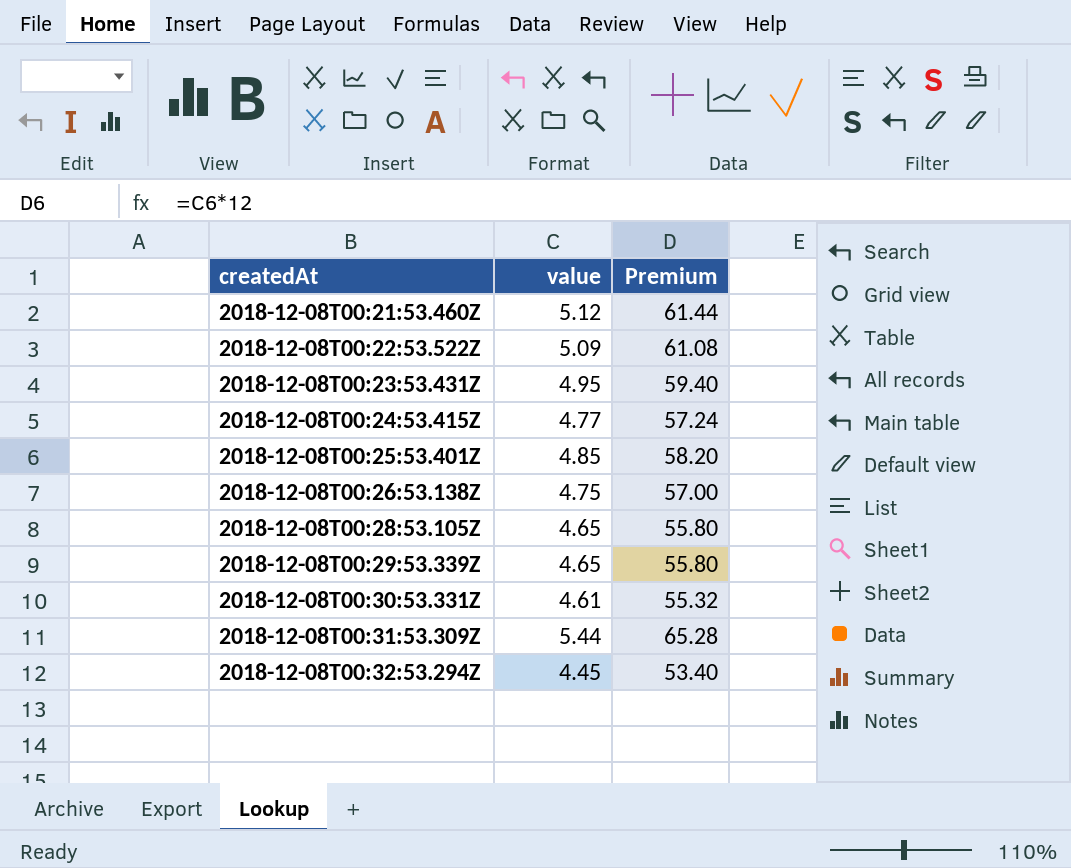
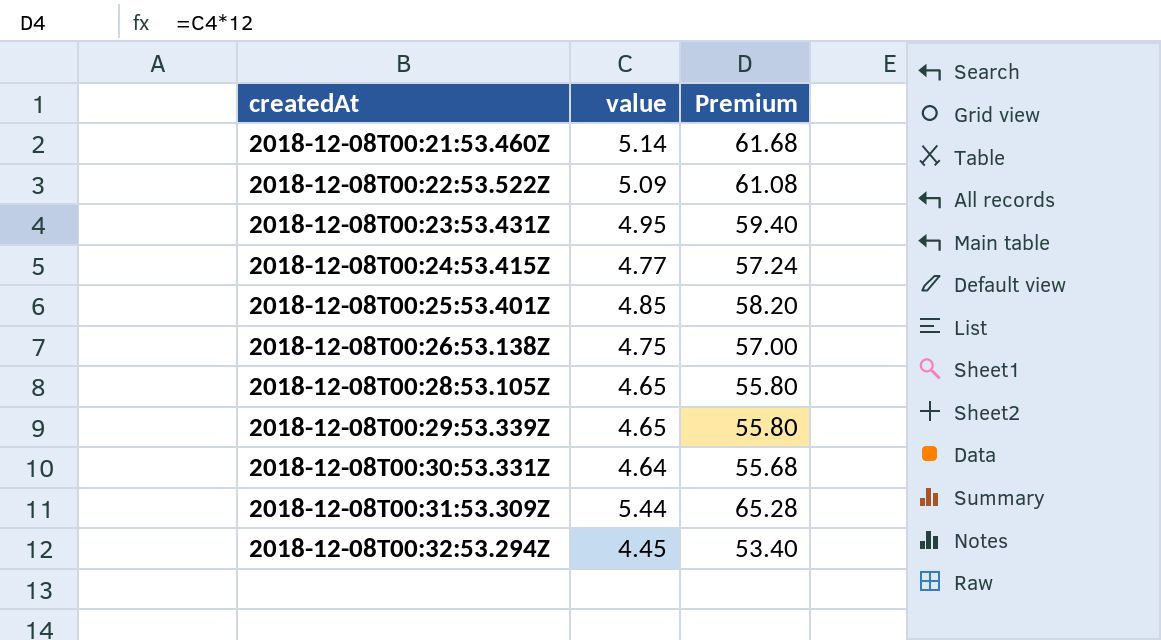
2018-12-08T00:21:53.460Z | value: 5.12 -> 5.14
2018-12-08T00:21:53.460Z | Premium: 61.44 -> 61.68
2018-12-08T00:30:53.331Z | value: 4.61 -> 4.64
2018-12-08T00:30:53.331Z | Premium: 55.32 -> 55.68

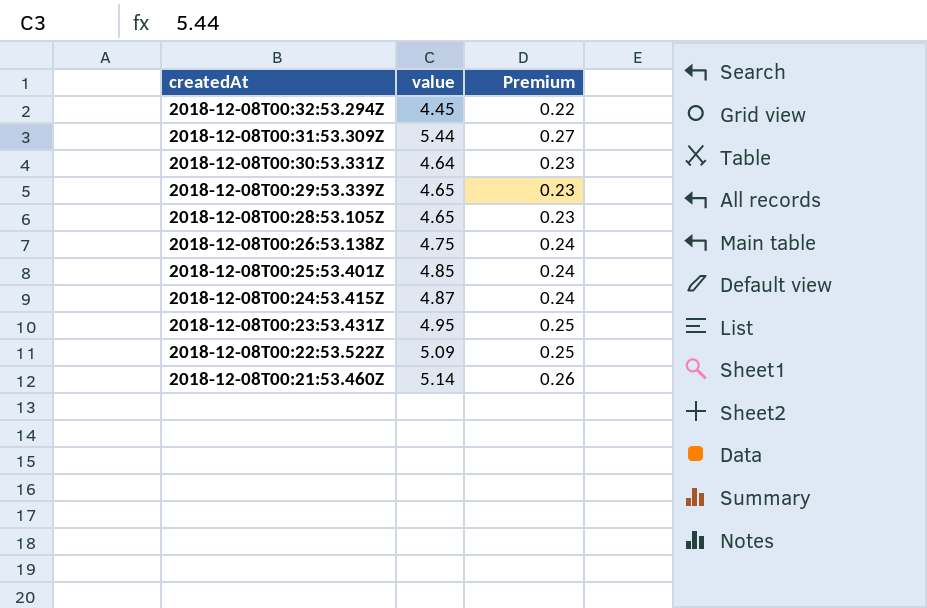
row order: createdAt ascending -> createdAt descending
column Premium | formula: [value] * 12 -> [value] * 0.05
2018-12-08T00:24:53.415Z | value: 4.77 -> 4.87

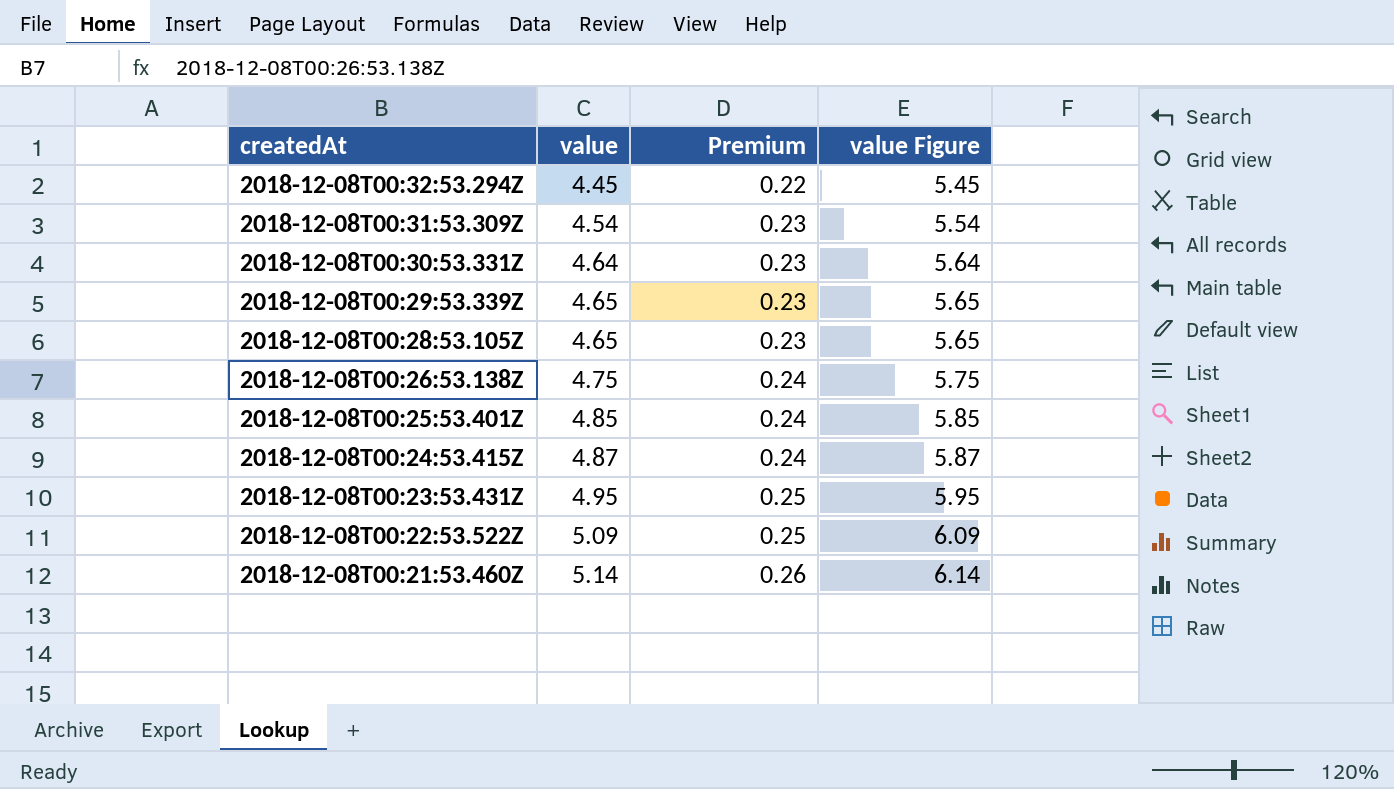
column value Figure | formula: none -> [value] + 1
2018-12-08T00:31:53.309Z | value: 5.44 -> 4.54
2018-12-08T00:31:53.309Z | Premium: 0.27 -> 0.23

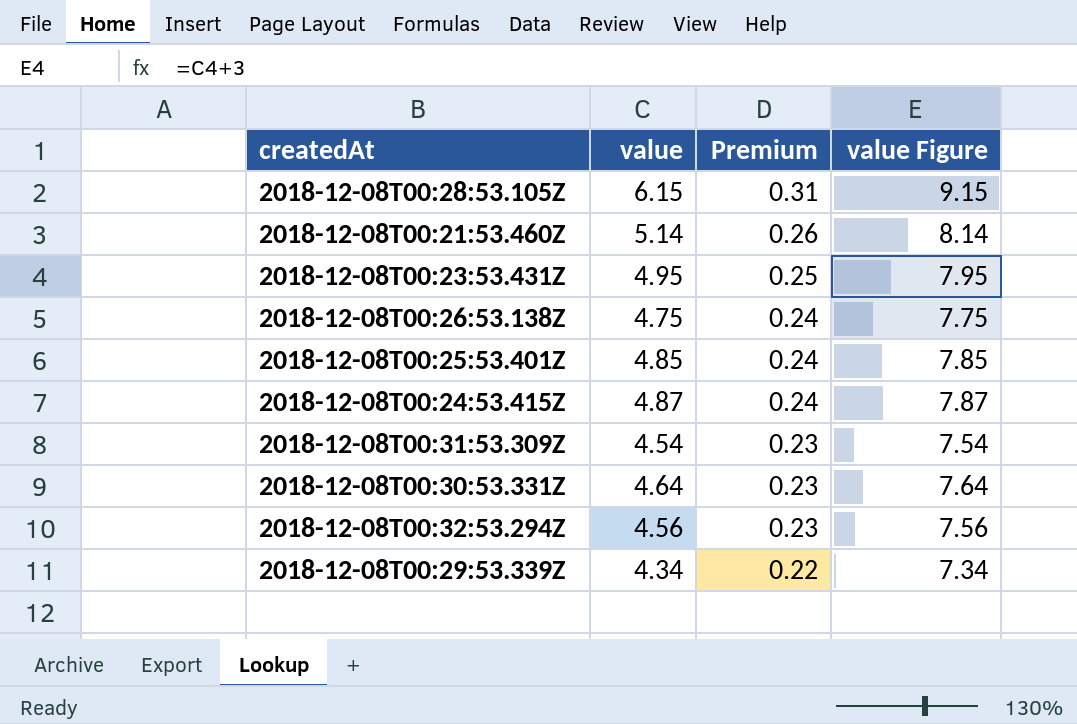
row order: createdAt descending -> Premium descending
column value Figure | formula: [value] + 1 -> [value] + 3
row 2018-12-08T00:22:53.522Z: 5.09 | 0.25 | 6.09 -> none
2018-12-08T00:28:53.105Z | value: 4.65 -> 6.15
2018-12-08T00:28:53.105Z | Premium: 0.23 -> 0.31
2018-12-08T00:32:53.294Z | value: 4.45 -> 4.56
2018-12-08T00:32:53.294Z | Premium: 0.22 -> 0.23
2018-12-08T00:29:53.339Z | value: 4.65 -> 4.34
2018-12-08T00:29:53.339Z | Premium: 0.23 -> 0.22

